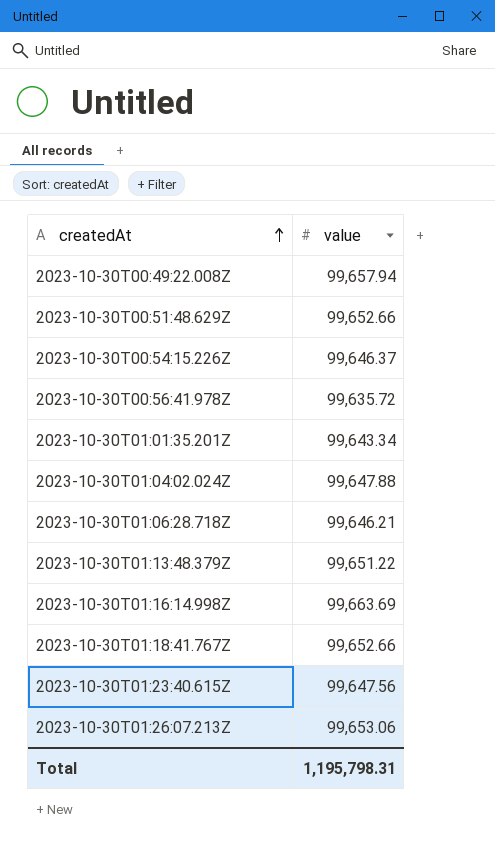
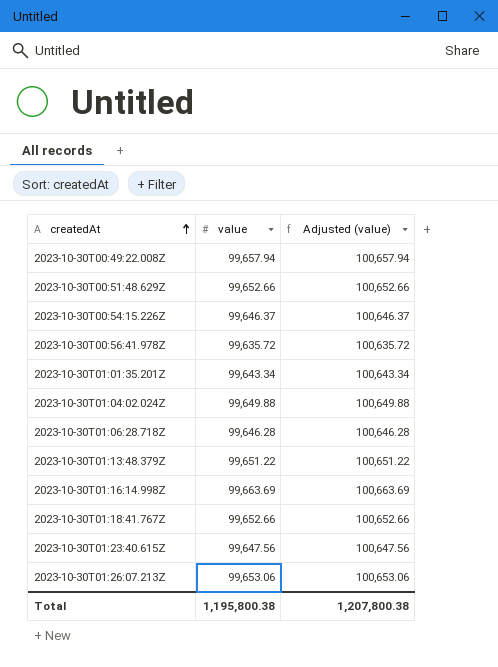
column Adjusted (value) | formula: none -> [value] + 1000
2023-10-30T01:04:02.024Z | value: 99,647.88 -> 99,649.88
2023-10-30T01:06:28.718Z | value: 99,646.21 -> 99,646.28
Total | value: 1,195,798.31 -> 1,195,800.38

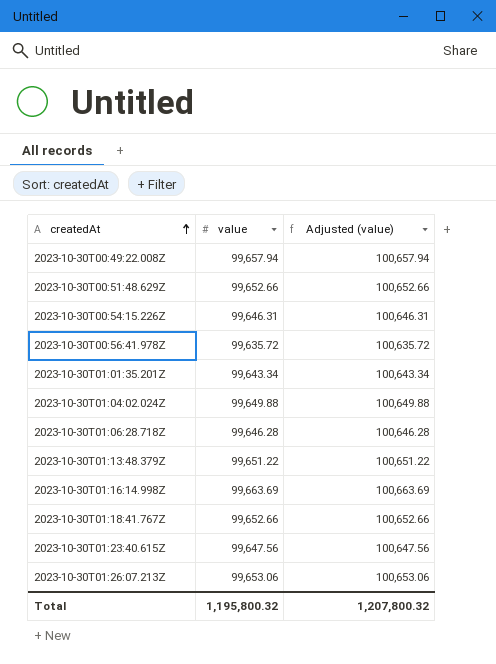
2023-10-30T00:54:15.226Z | value: 99,646.37 -> 99,646.31
2023-10-30T00:54:15.226Z | Adjusted (value): 100,646.37 -> 100,646.31
Total | value: 1,195,800.38 -> 1,195,800.32
Total | Adjusted (value): 1,207,800.38 -> 1,207,800.32

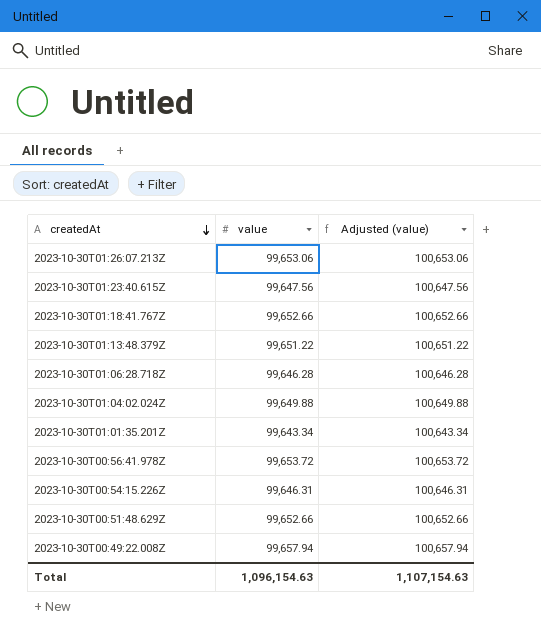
row order: createdAt ascending -> createdAt descending
row 2023-10-30T01:16:14.998Z: 99,663.69 | 100,663.69 -> none
2023-10-30T00:56:41.978Z | value: 99,635.72 -> 99,653.72
2023-10-30T00:56:41.978Z | Adjusted (value): 100,635.72 -> 100,653.72
Total | value: 1,195,800.32 -> 1,096,154.63
Total | Adjusted (value): 1,207,800.32 -> 1,107,154.63

